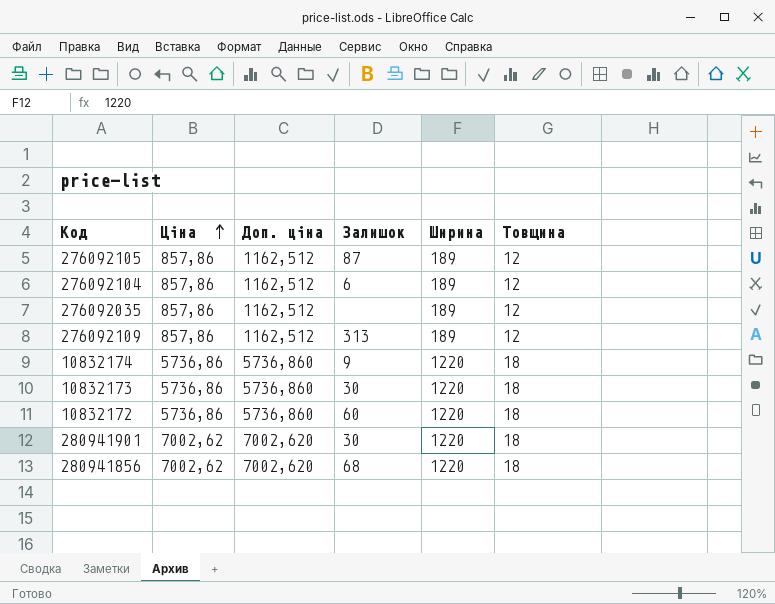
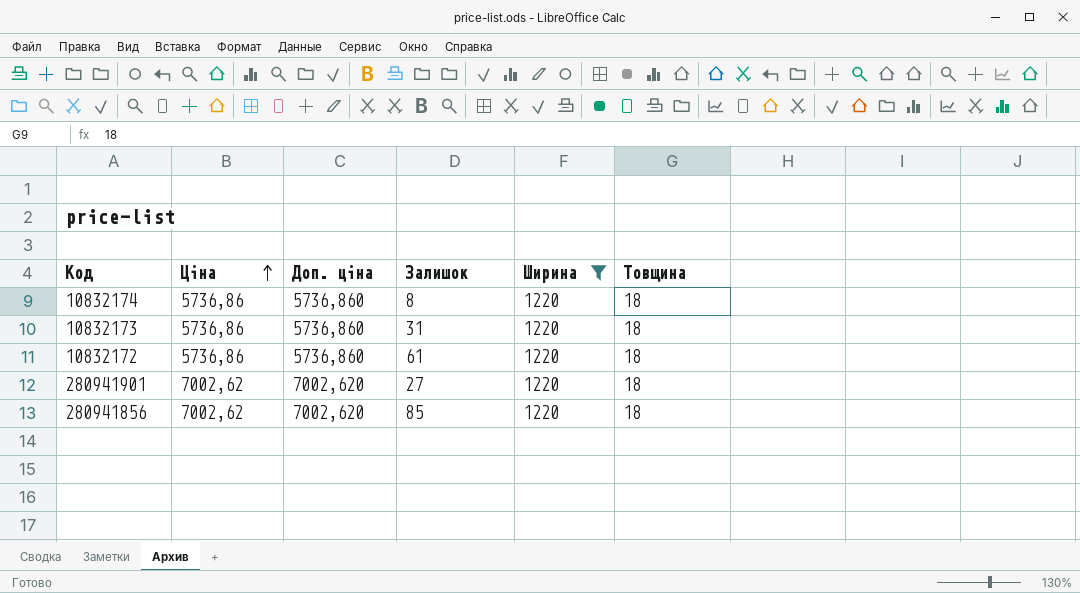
filter: none -> Ширина = 1220
10832174 | Залишок: 9 -> 8
10832173 | Залишок: 30 -> 31
10832172 | Залишок: 60 -> 61
280941901 | Залишок: 30 -> 27
280941856 | Залишок: 68 -> 85

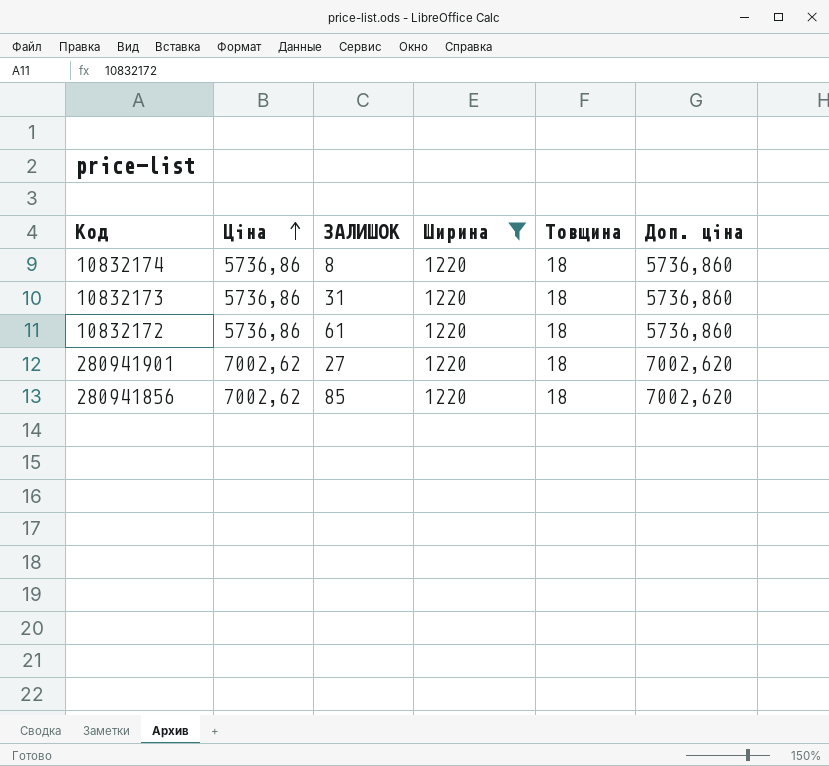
column name: Залишок -> ЗАЛИШОК
column Доп. ціна | position: 3 -> 6

